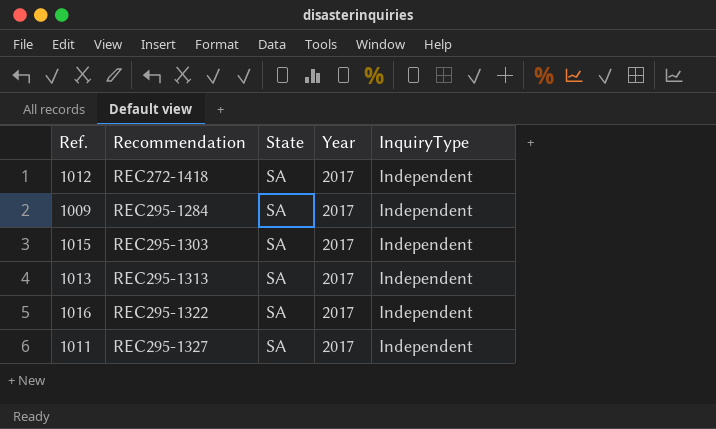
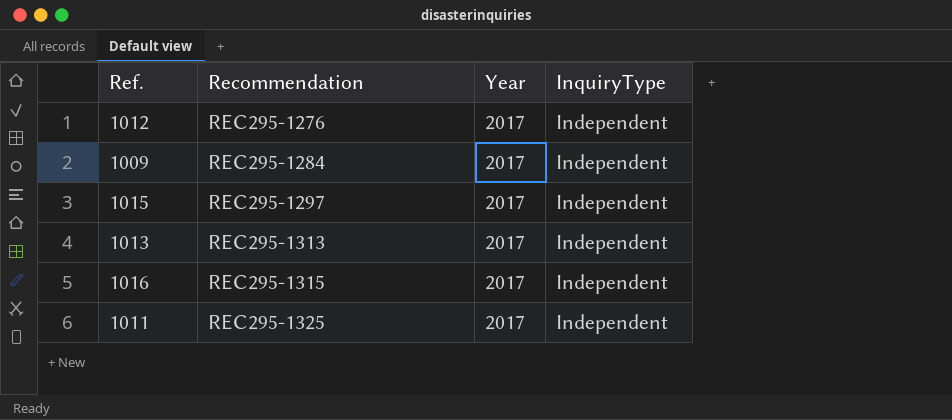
column State | position: 3 -> none
1012 | Recommendation: REC272-1418 -> REC295-1276
1015 | Recommendation: REC295-1303 -> REC295-1297
1016 | Recommendation: REC295-1322 -> REC295-1315
1011 | Recommendation: REC295-1327 -> REC295-1325

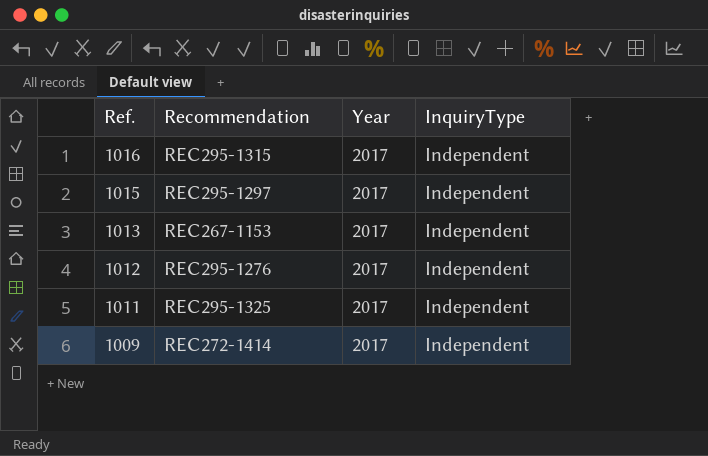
row order: Recommendation ascending -> Ref. descending
1013 | Recommendation: REC295-1313 -> REC267-1153
1009 | Recommendation: REC295-1284 -> REC272-1414

